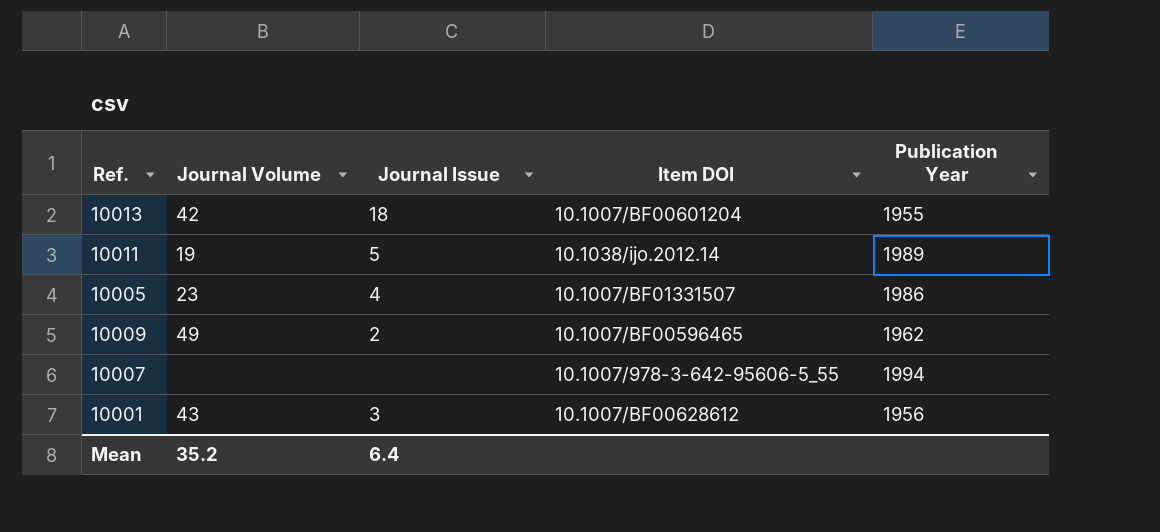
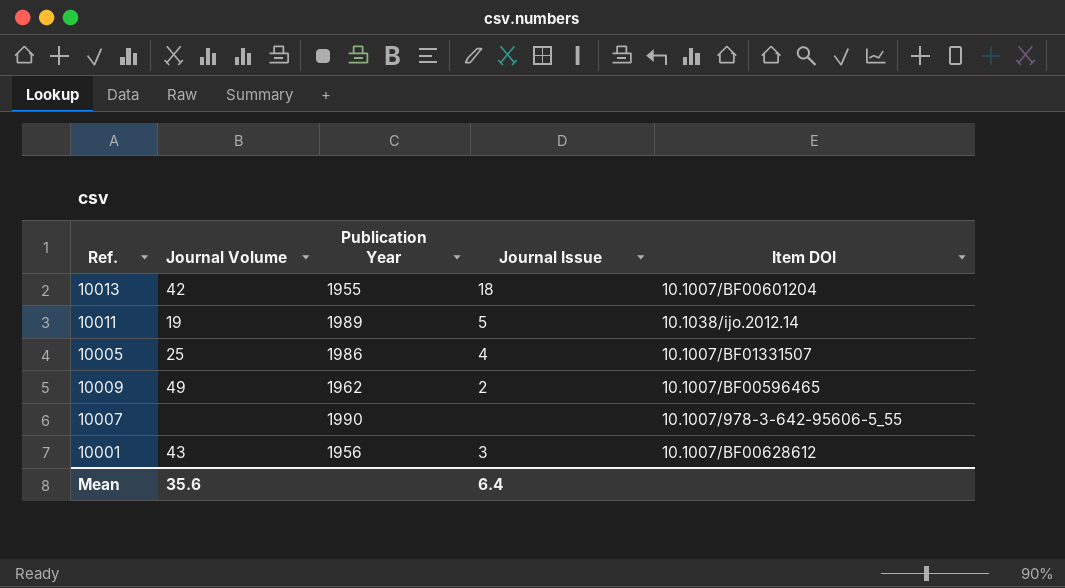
column Publication Year | position: 5 -> 3
10005 | Journal Volume: 23 -> 25
10007 | Publication Year: 1994 -> 1990
Mean | Journal Volume: 35.2 -> 35.6

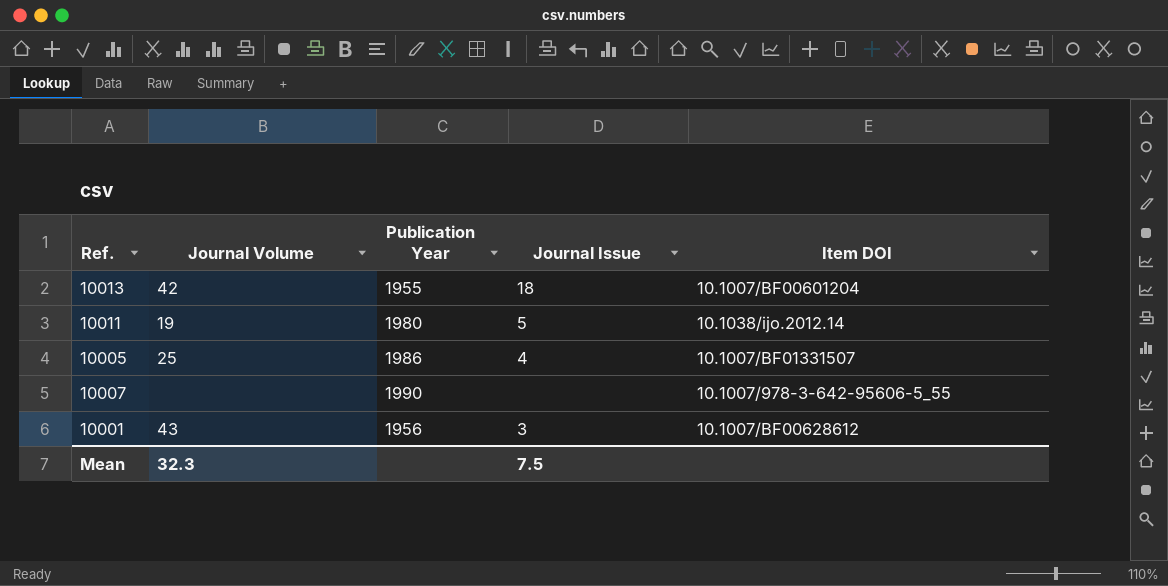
row 10009: 49 | 1962 | 2 | 10.1007/BF00596465 -> none
10011 | Publication Year: 1989 -> 1980
Mean | Journal Volume: 35.6 -> 32.3
Mean | Journal Issue: 6.4 -> 7.5

